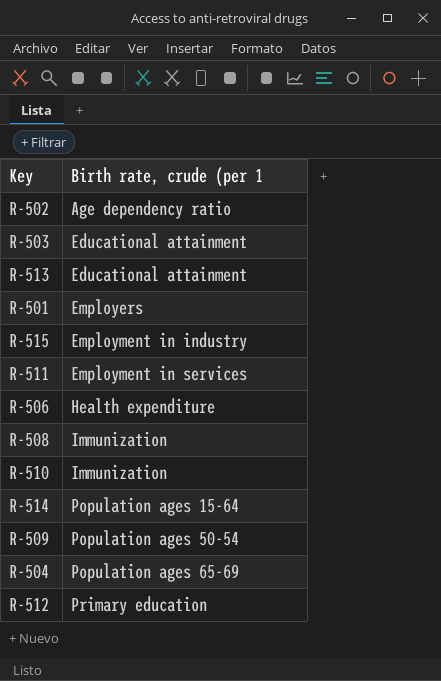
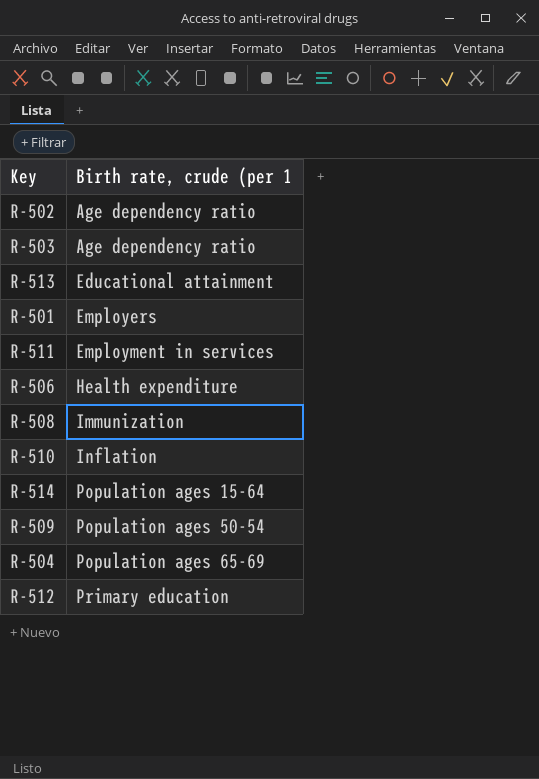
row R-515: Employment in industry -> none
R-503 | Birth rate, crude (per 1: Educational attainment -> Age dependency ratio
R-510 | Birth rate, crude (per 1: Immunization -> Inflation

